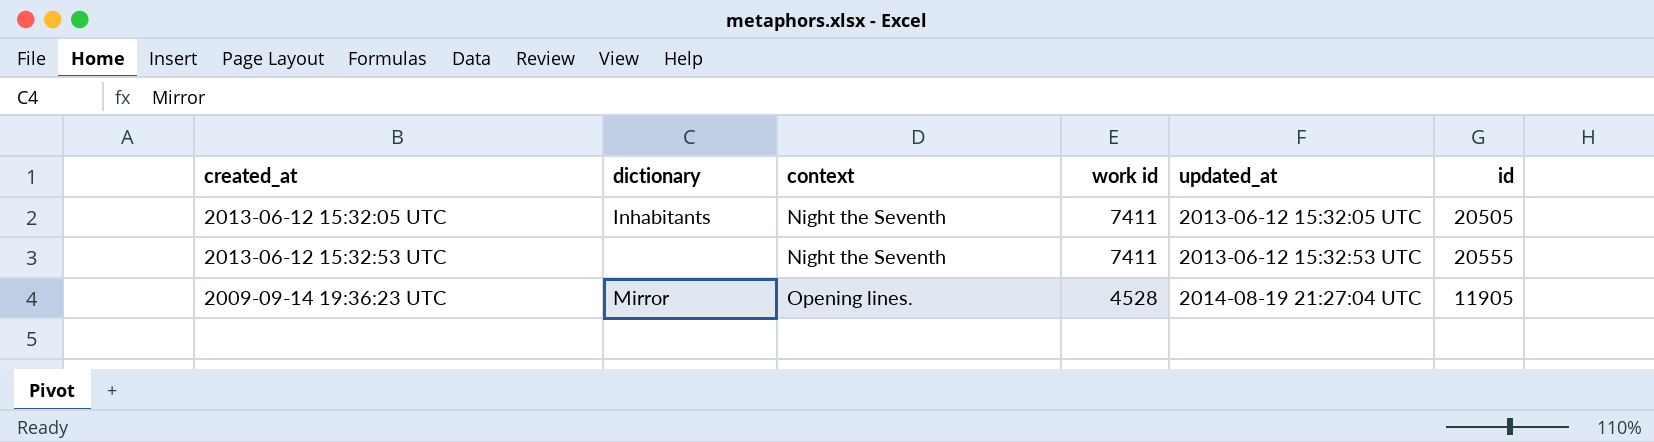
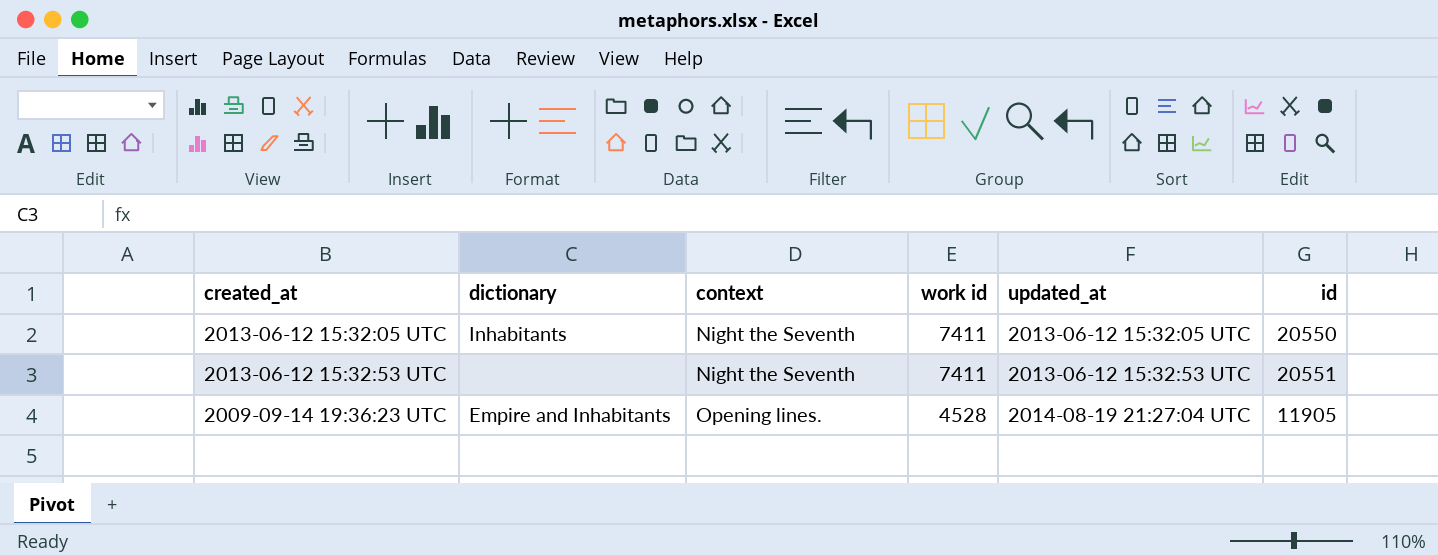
2013-06-12 15:32:05 UTC | id: 20505 -> 20550
2013-06-12 15:32:53 UTC | id: 20555 -> 20551
2009-09-14 19:36:23 UTC | dictionary: Mirror -> Empire and Inhabitants

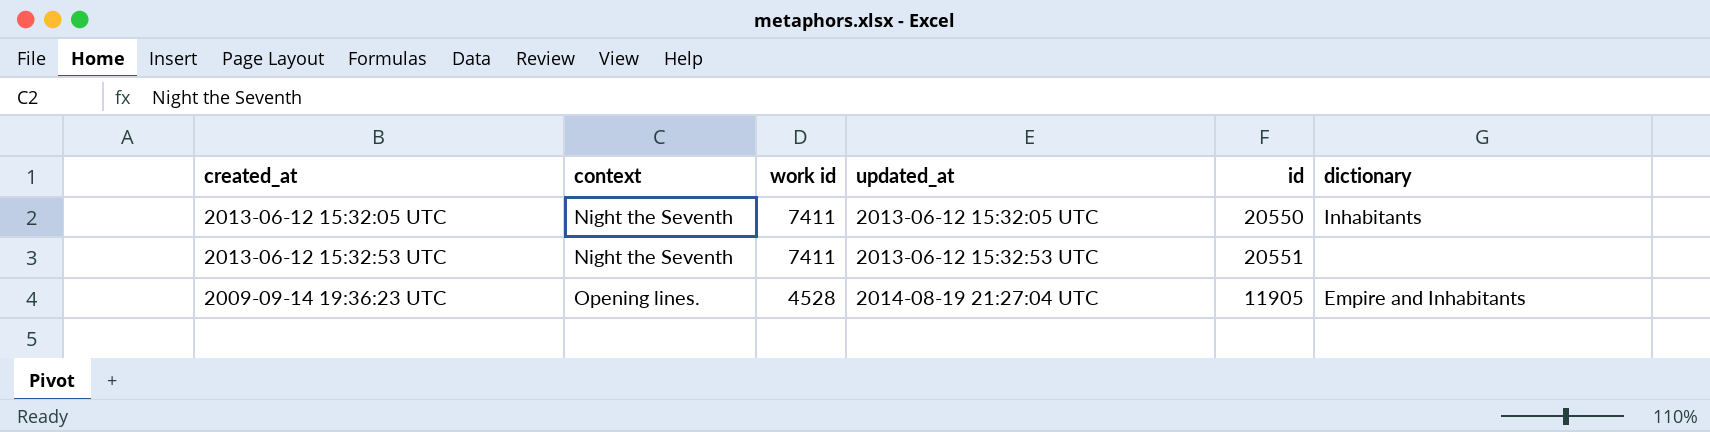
column dictionary | position: 2 -> 6

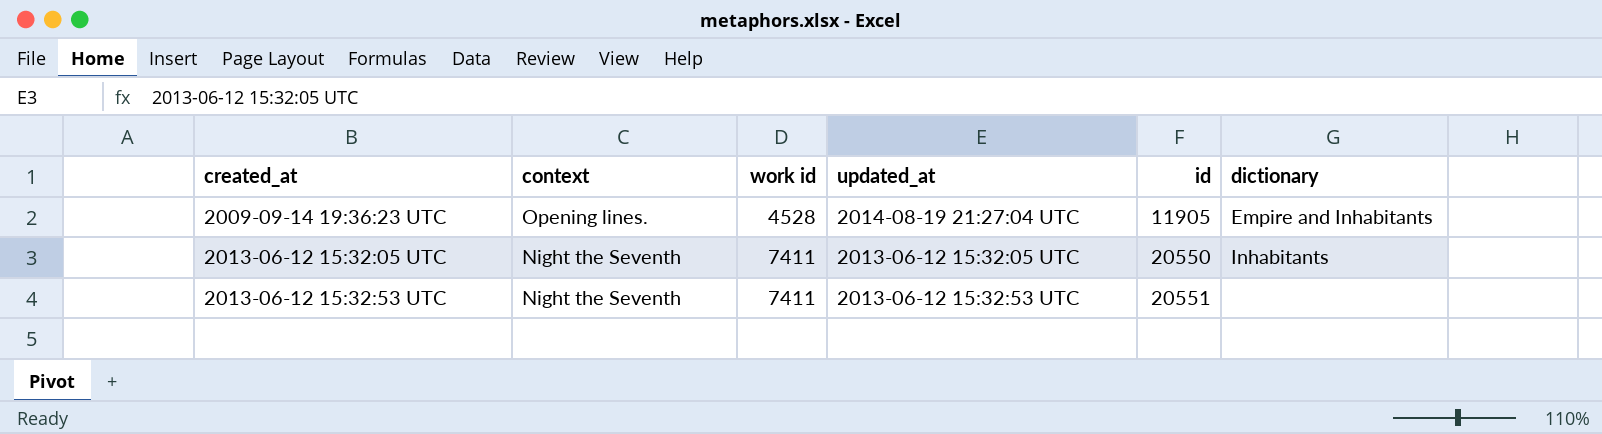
row order: context ascending -> created_at ascending

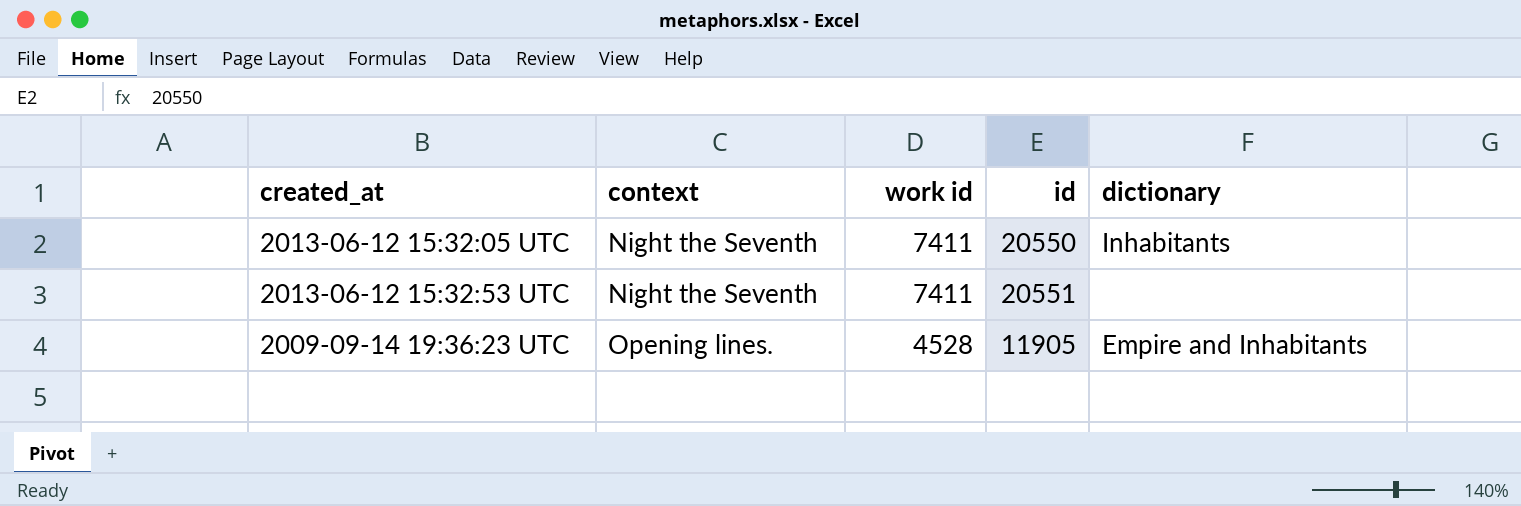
row order: created_at ascending -> context ascending
column updated_at | position: 4 -> none

